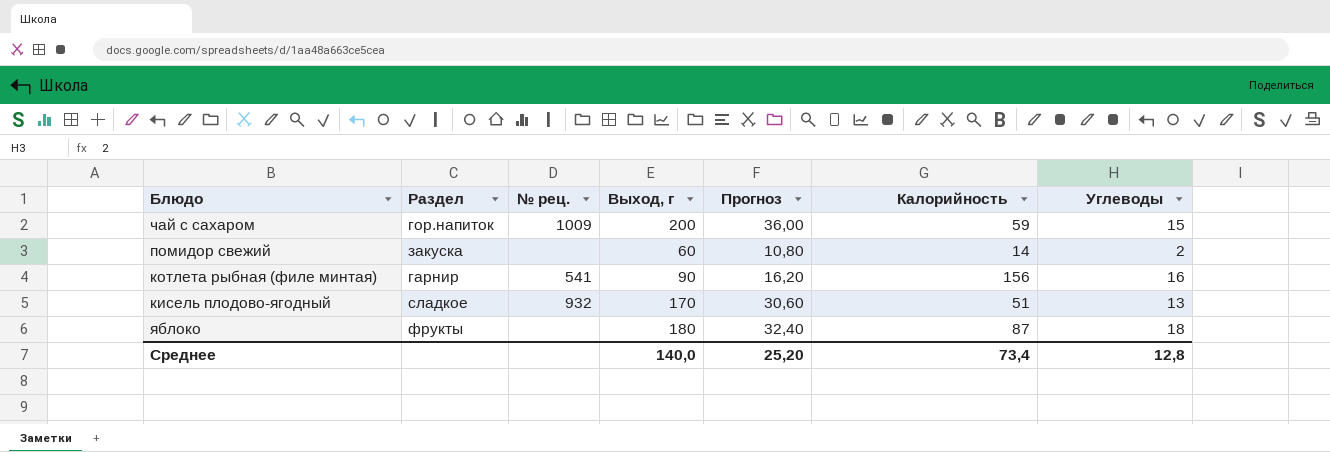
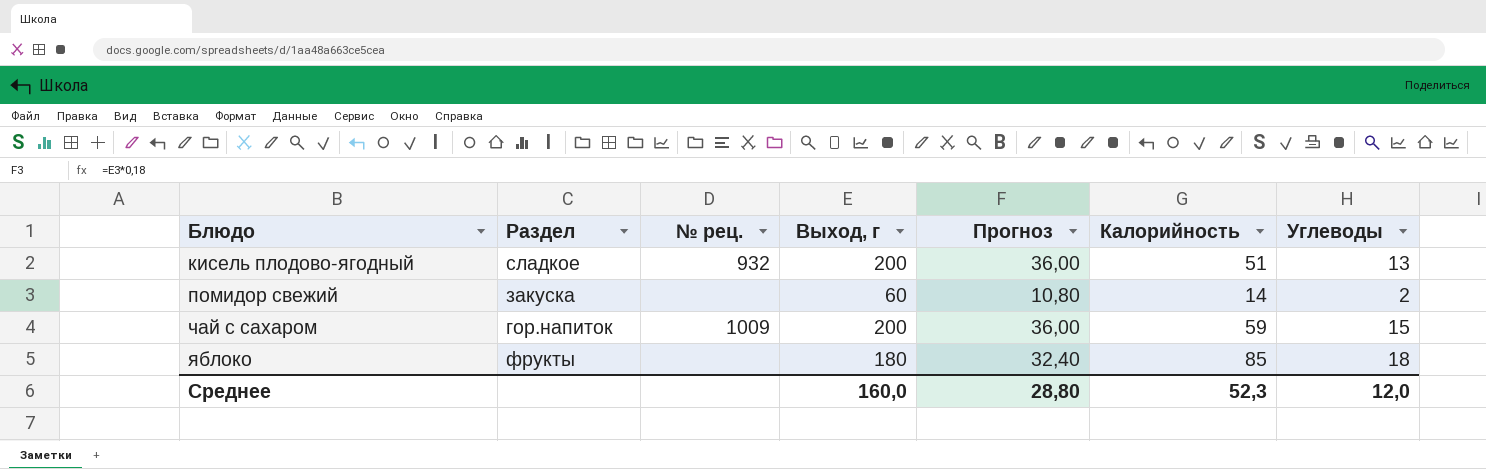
row order: none -> Блюдо ascending
row котлета рыбная (филе минтая): гарнир | 541 | 90 | 16,20 | 156 | 16 -> none
кисель плодово-ягодный | Выход, г: 170 -> 200
кисель плодово-ягодный | Прогноз: 30,60 -> 36,00
яблоко | Калорийность: 87 -> 85
Среднее | Выход, г: 140,0 -> 160,0
Среднее | Прогноз: 25,20 -> 28,80
Среднее | Калорийность: 73,4 -> 52,3
Среднее | Углеводы: 12,8 -> 12,0

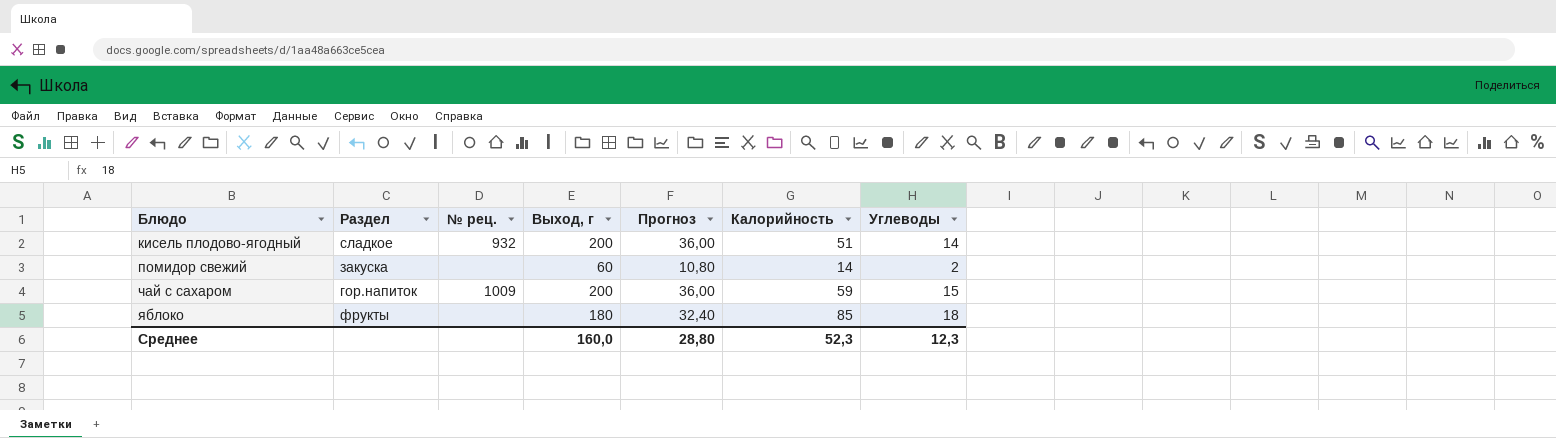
кисель плодово-ягодный | Углеводы: 13 -> 14
Среднее | Углеводы: 12,0 -> 12,3

